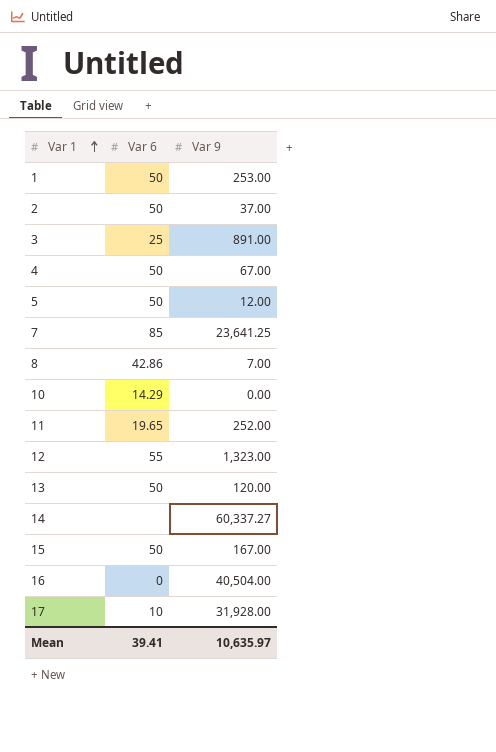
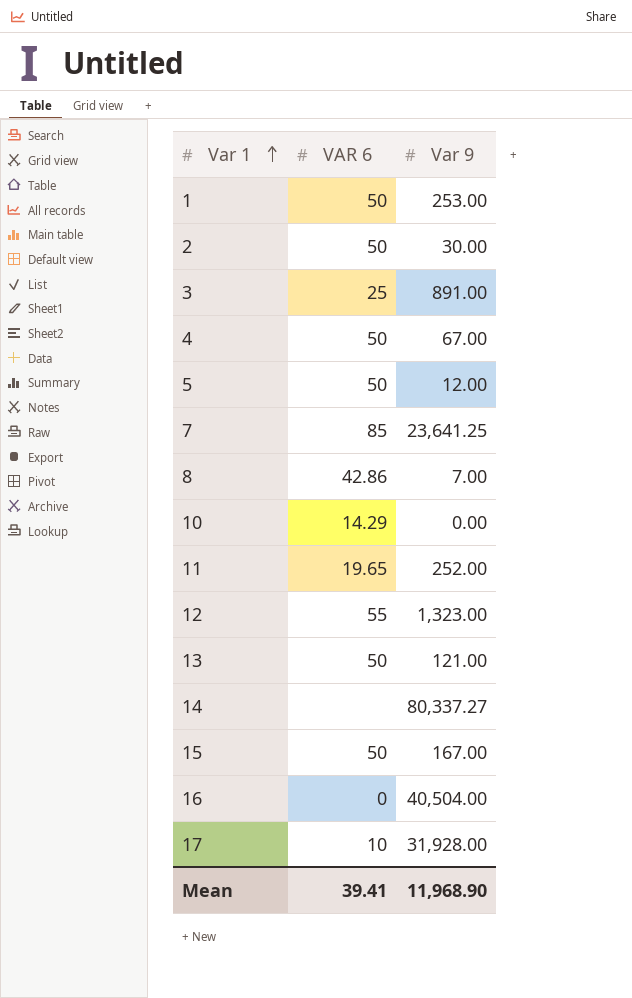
column name: Var 6 -> VAR 6
2 | Var 9: 37.00 -> 30.00
13 | Var 9: 120.00 -> 121.00
14 | Var 9: 60,337.27 -> 80,337.27
Mean | Var 9: 10,635.97 -> 11,968.90

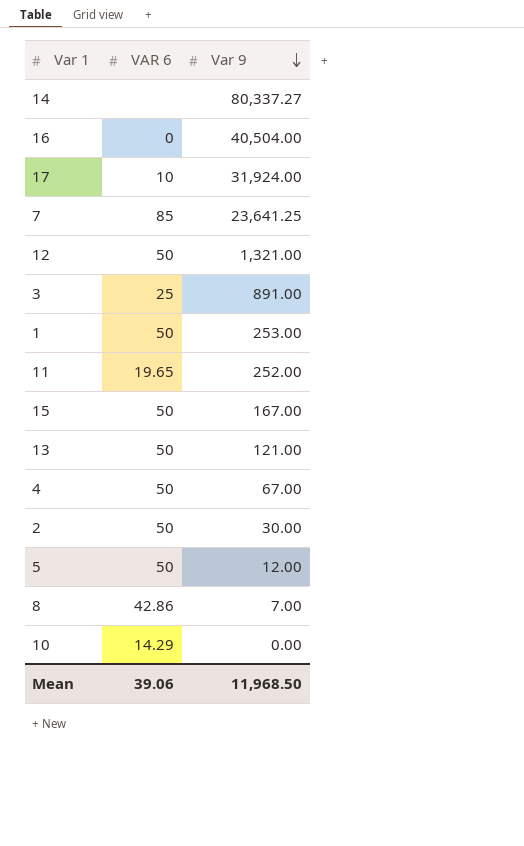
row order: Var 1 ascending -> Var 9 descending
17 | Var 9: 31,928.00 -> 31,924.00
12 | VAR 6: 55 -> 50
12 | Var 9: 1,323.00 -> 1,321.00
Mean | VAR 6: 39.41 -> 39.06
Mean | Var 9: 11,968.90 -> 11,968.50

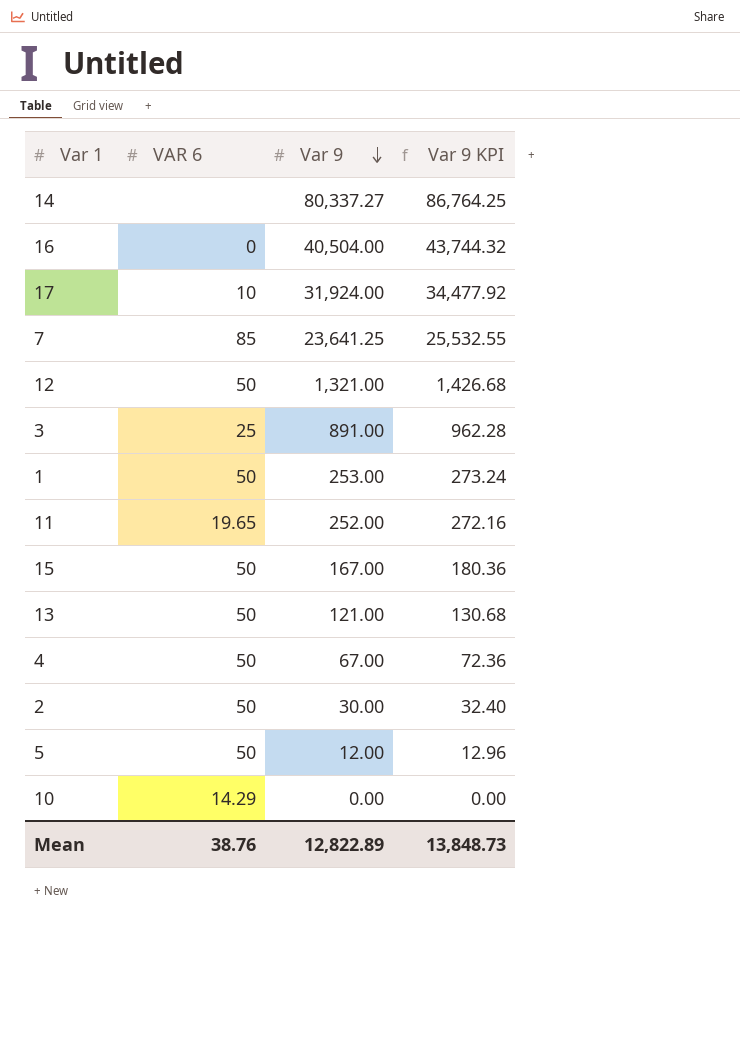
column Var 9 KPI | formula: none -> [Var 9] * 1.08
row 8: 42.86 | 7.00 -> none
Mean | VAR 6: 39.06 -> 38.76
Mean | Var 9: 11,968.50 -> 12,822.89

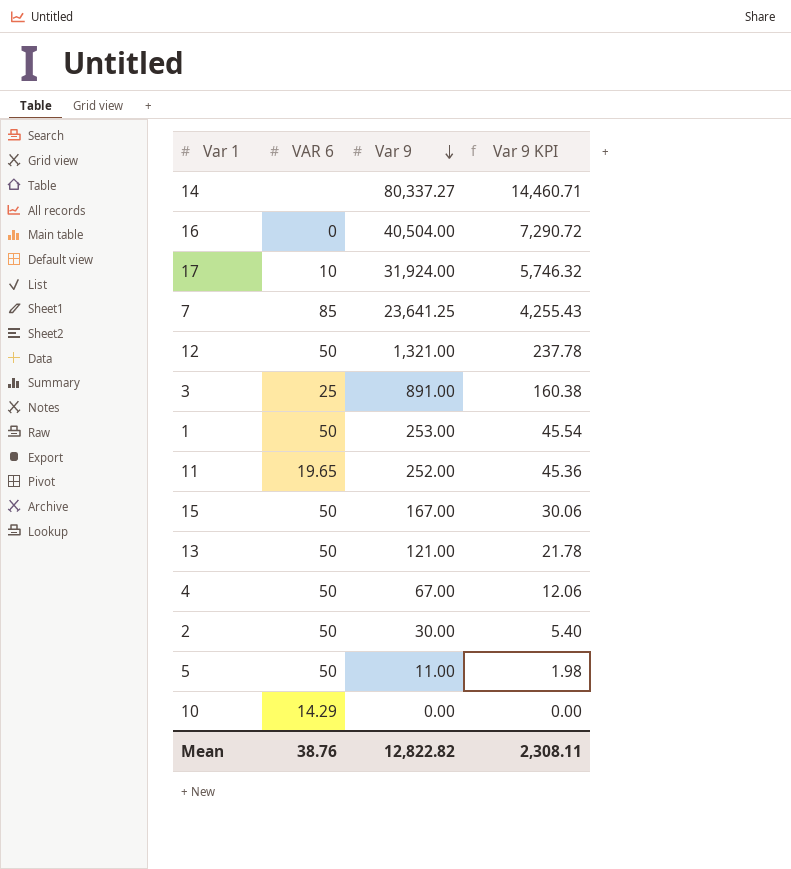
column Var 9 KPI | formula: [Var 9] * 1.08 -> [Var 9] * 0.18
5 | Var 9: 12.00 -> 11.00
Mean | Var 9: 12,822.89 -> 12,822.82
Mean | Var 9 KPI: 13,848.73 -> 2,308.11

